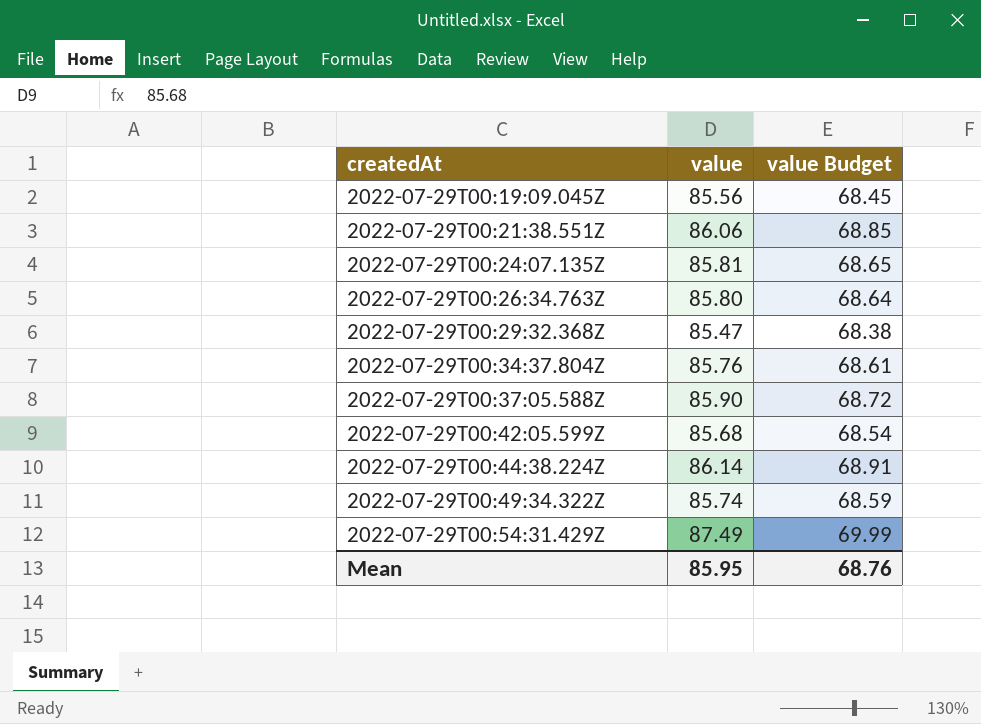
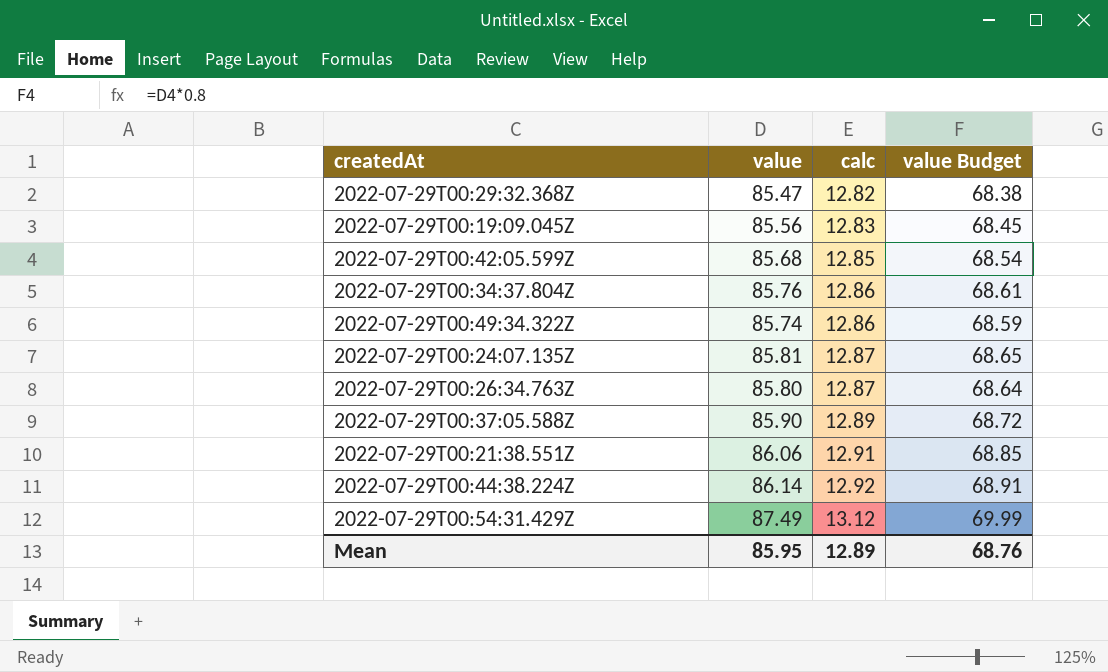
row order: createdAt ascending -> calc ascending
column calc | formula: none -> [value] * 0.15

